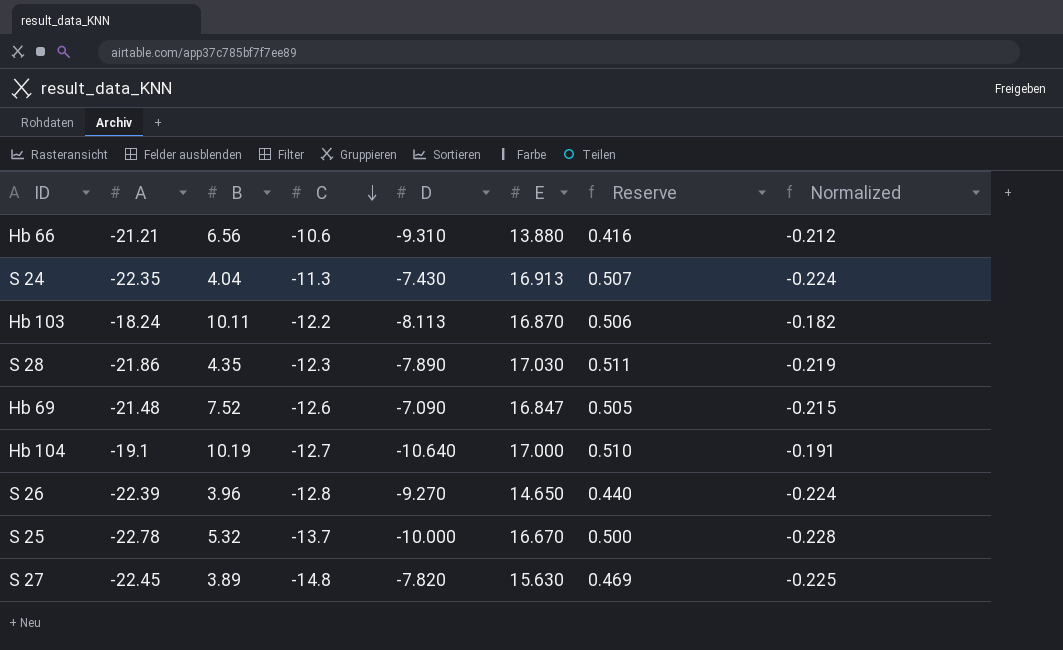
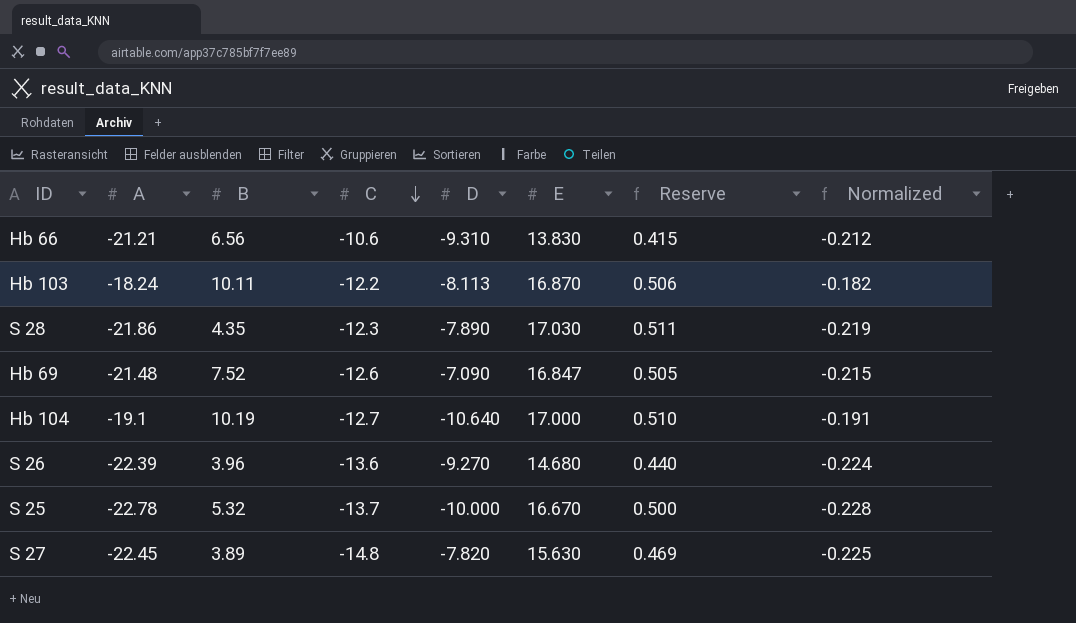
row S 24: -22.35 | 4.04 | -11.3 | -7.430 | 16.913 | 0.507 | -0.224 -> none
Hb 66 | E: 13.880 -> 13.830
Hb 66 | Reserve: 0.416 -> 0.415
S 26 | C: -12.8 -> -13.6
S 26 | E: 14.650 -> 14.680

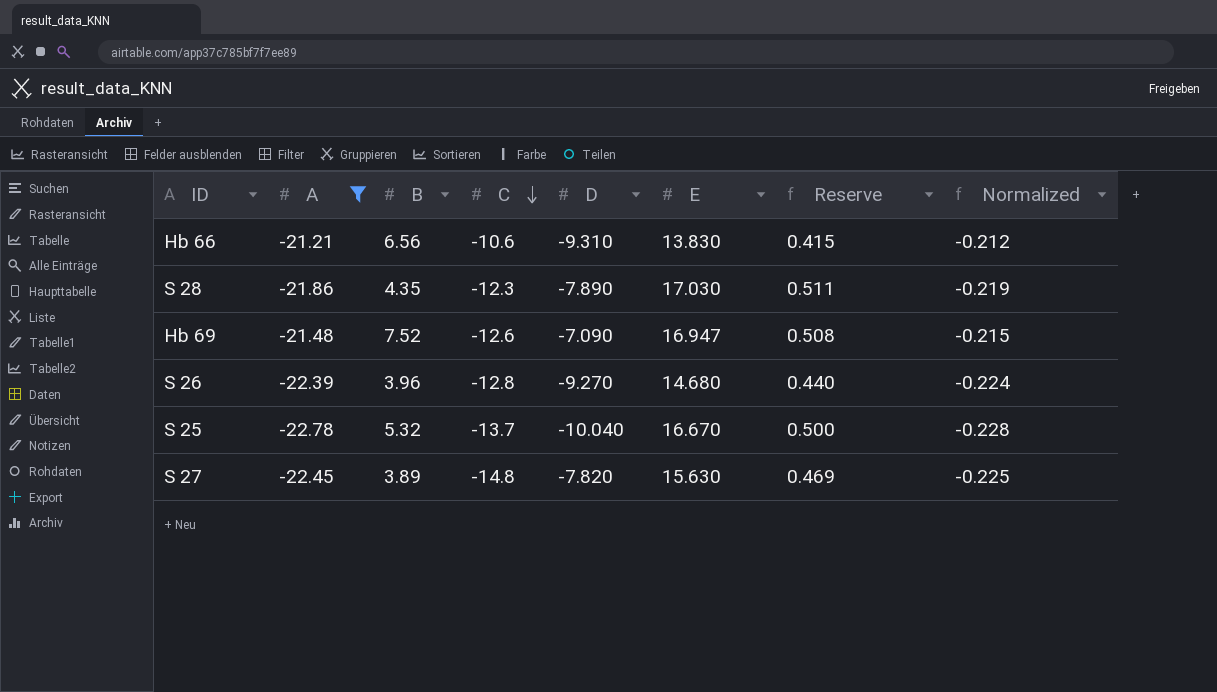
filter: none -> A <= -21.21
Hb 69 | E: 16.847 -> 16.947
Hb 69 | Reserve: 0.505 -> 0.508
S 26 | C: -13.6 -> -12.8
S 25 | D: -10.000 -> -10.040

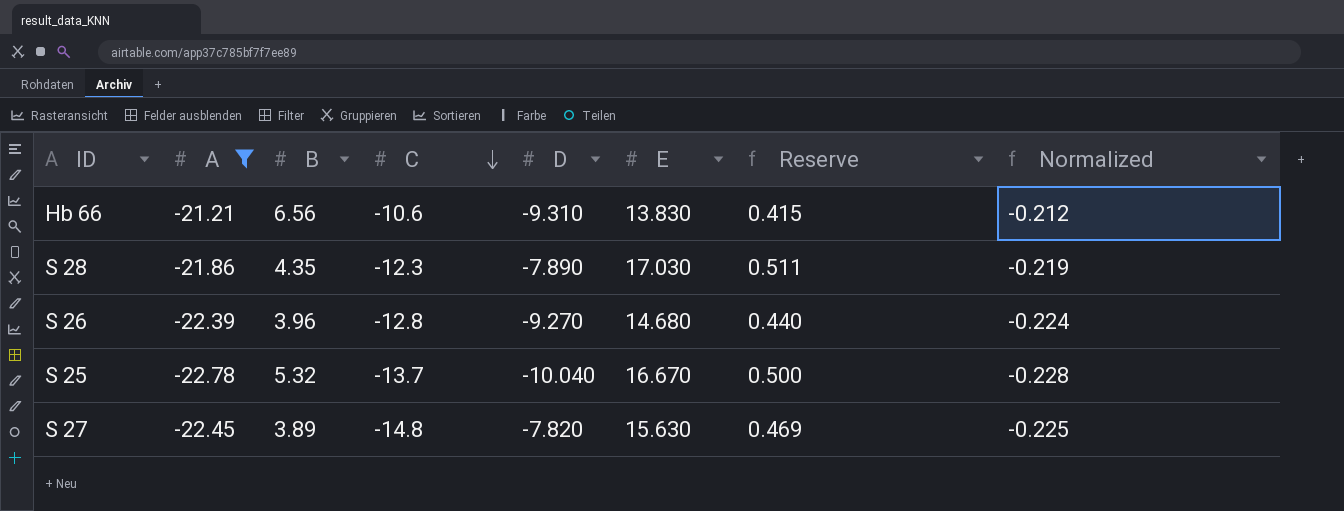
row Hb 69: -21.48 | 7.52 | -12.6 | -7.090 | 16.947 | 0.508 | -0.215 -> none

